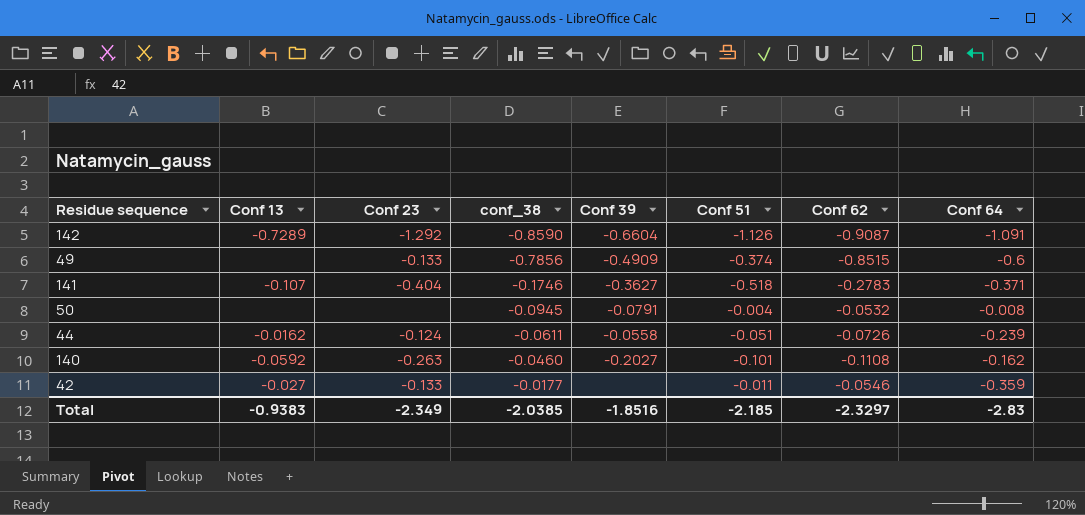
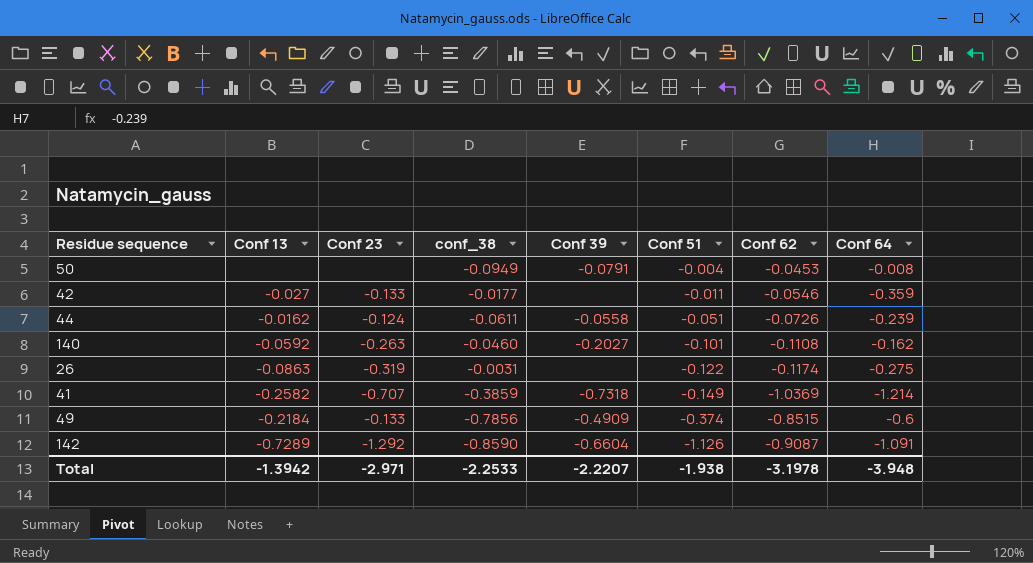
row order: conf_38 ascending -> Conf 51 descending
row 141: -0.107 | -0.404 | -0.1746 | -0.3627 | -0.518 | -0.2783 | -0.371 -> none
50 | conf_38: -0.0945 -> -0.0949
50 | Conf 62: -0.0532 -> -0.0453
row 26: none -> -0.0863 | -0.319 | -0.0031 | none | -0.122 | -0.1174 | -0.275
row 41: none -> -0.2582 | -0.707 | -0.3859 | -0.7318 | -0.149 | -1.0369 | -1.214
49 | Conf 13: none -> -0.2184
Total | Conf 13: -0.9383 -> -1.3942
Total | Conf 23: -2.349 -> -2.971
Total | conf_38: -2.0385 -> -2.2533
Total | Conf 39: -1.8516 -> -2.2207
Total | Conf 51: -2.185 -> -1.938
Total | Conf 62: -2.3297 -> -3.1978
Total | Conf 64: -2.83 -> -3.948

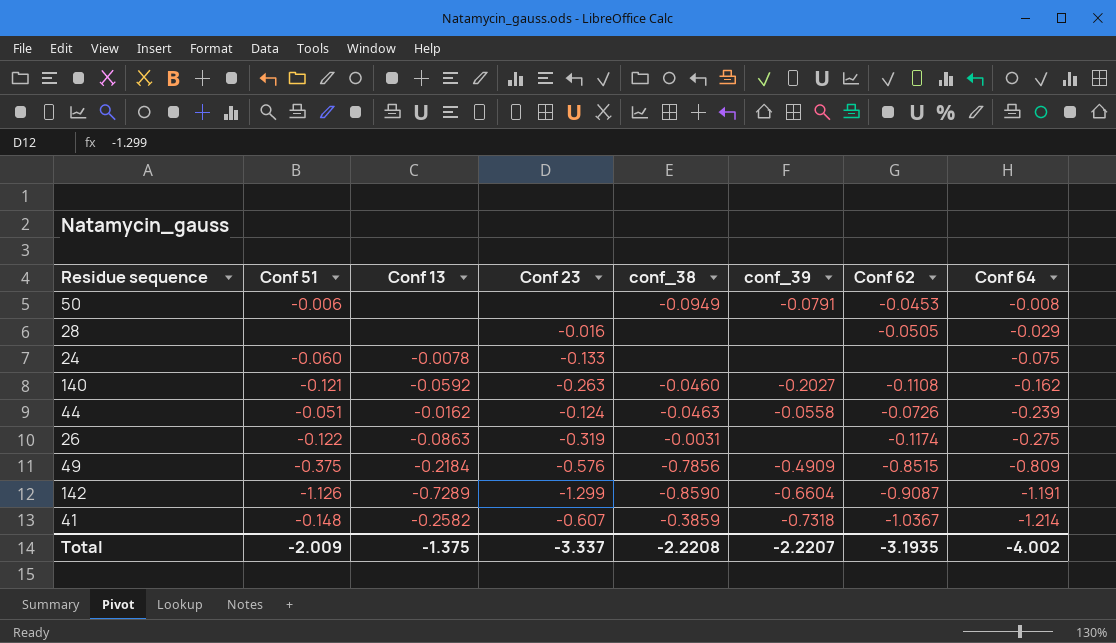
row order: Conf 51 descending -> Conf 64 descending
column Conf 51 | position: 6 -> 2
column name: Conf 39 -> conf_39
row 42: -0.027 | -0.133 | -0.0177 | none | -0.011 | -0.0546 | -0.359 -> none
50 | Conf 51: -0.004 -> -0.006
row 28: none -> none | none | -0.016 | none | none | -0.0505 | -0.029
row 24: none -> -0.060 | -0.0078 | -0.133 | none | none | none | -0.075
140 | Conf 51: -0.101 -> -0.121
44 | conf_38: -0.0611 -> -0.0463
49 | Conf 51: -0.374 -> -0.375
49 | Conf 23: -0.133 -> -0.576
49 | Conf 64: -0.6 -> -0.809
142 | Conf 23: -1.292 -> -1.299
142 | Conf 64: -1.091 -> -1.191
41 | Conf 51: -0.149 -> -0.148
41 | Conf 23: -0.707 -> -0.607
41 | Conf 62: -1.0369 -> -1.0367
Total | Conf 51: -1.938 -> -2.009
Total | Conf 13: -1.3942 -> -1.375
Total | Conf 23: -2.971 -> -3.337
Total | conf_38: -2.2533 -> -2.2208
Total | Conf 62: -3.1978 -> -3.1935
Total | Conf 64: -3.948 -> -4.002

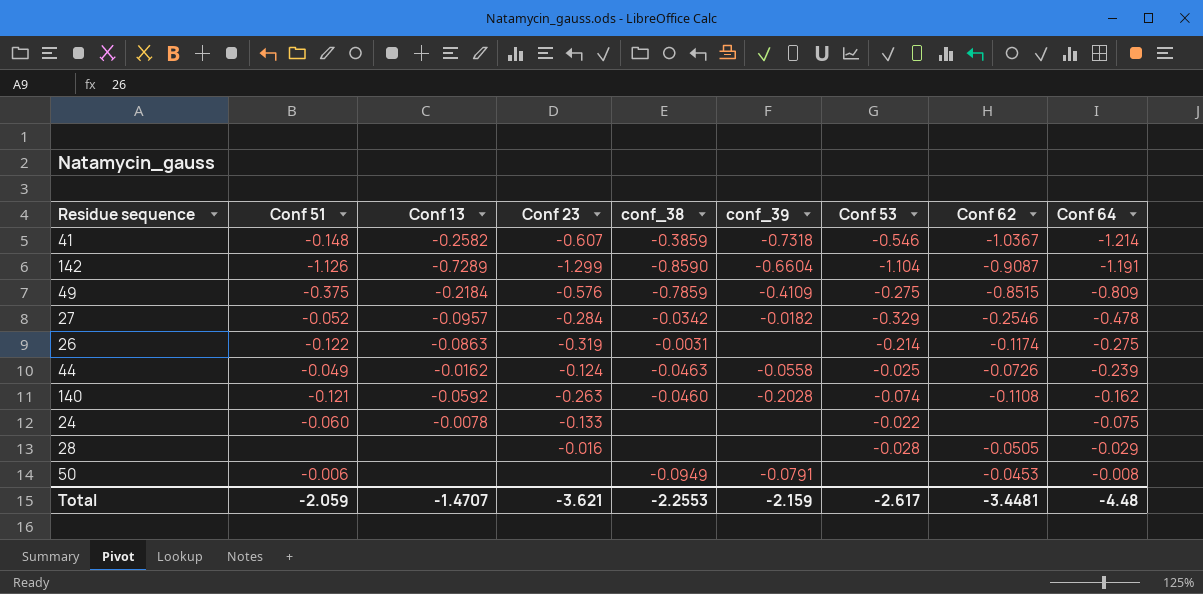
row order: Conf 64 descending -> Conf 64 ascending
column Conf 53 | position: none -> 7
49 | conf_38: -0.7856 -> -0.7859
49 | conf_39: -0.4909 -> -0.4109
row 27: none -> -0.052 | -0.0957 | -0.284 | -0.0342 | -0.0182 | -0.329 | -0.2546 | -0.478
44 | Conf 51: -0.051 -> -0.049
140 | conf_39: -0.2027 -> -0.2028
Total | Conf 51: -2.009 -> -2.059
Total | Conf 13: -1.375 -> -1.4707
Total | Conf 23: -3.337 -> -3.621
Total | conf_38: -2.2208 -> -2.2553
Total | conf_39: -2.2207 -> -2.159
Total | Conf 62: -3.1935 -> -3.4481
Total | Conf 64: -4.002 -> -4.48

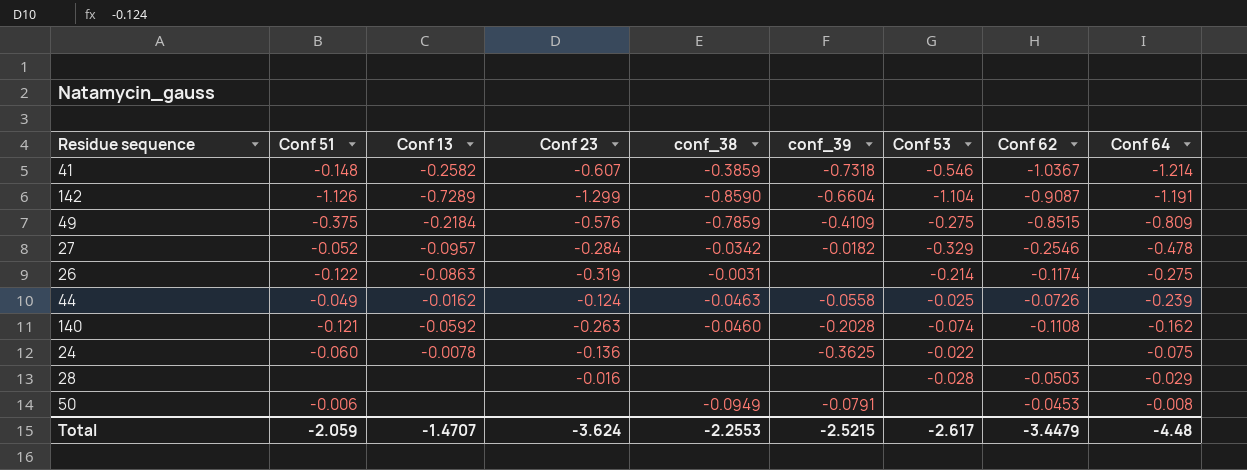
24 | Conf 23: -0.133 -> -0.136
24 | conf_39: none -> -0.3625
28 | Conf 62: -0.0505 -> -0.0503
Total | Conf 23: -3.621 -> -3.624
Total | conf_39: -2.159 -> -2.5215
Total | Conf 62: -3.4481 -> -3.4479

